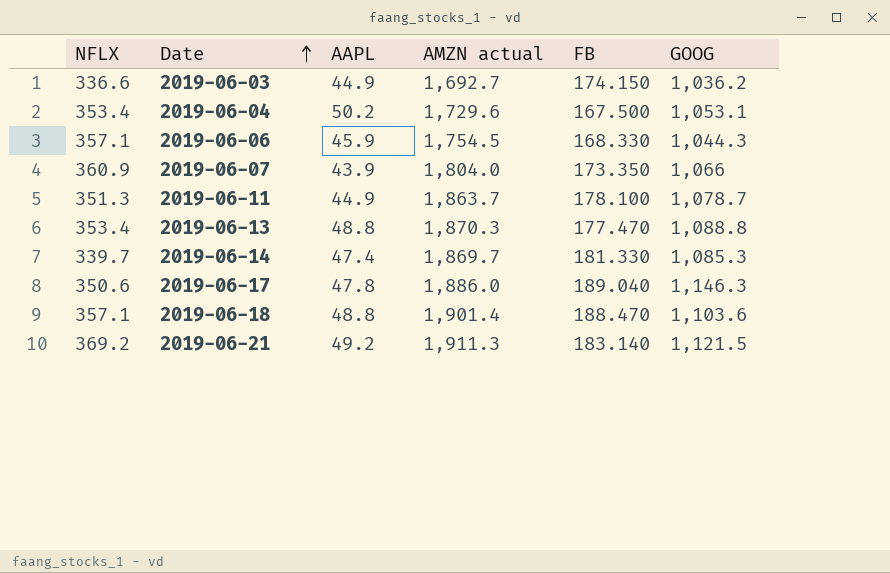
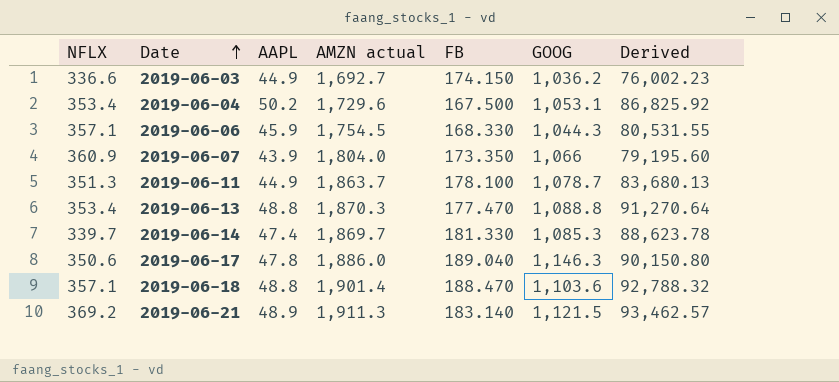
column Derived | formula: none -> [AAPL] * [AMZN actual]
2019-06-21 | AAPL: 49.2 -> 48.9

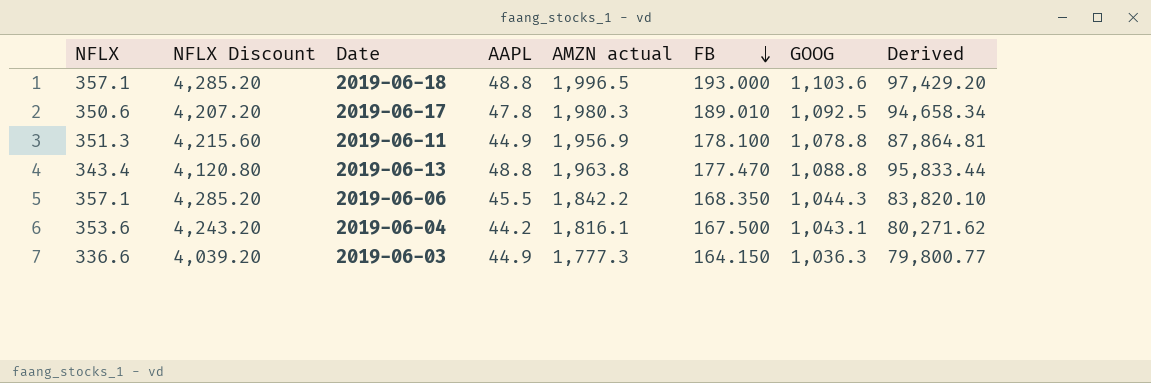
row order: Date ascending -> FB descending
column NFLX Discount | formula: none -> [NFLX] * 12
row 2019-06-07: 360.9 | 43.9 | 1,804.0 | 173.350 | 1,066 | 79,195.60 -> none
row 2019-06-14: 339.7 | 47.4 | 1,869.7 | 181.330 | 1,085.3 | 88,623.78 -> none
row 2019-06-21: 369.2 | 48.9 | 1,911.3 | 183.140 | 1,121.5 | 93,462.57 -> none
2019-06-18 | AMZN actual: 1,901.4 -> 1,996.5
2019-06-18 | FB: 188.470 -> 193.000
2019-06-18 | Derived: 92,788.32 -> 97,429.20
2019-06-17 | AMZN actual: 1,886.0 -> 1,980.3
2019-06-17 | FB: 189.040 -> 189.010
2019-06-17 | GOOG: 1,146.3 -> 1,092.5
2019-06-17 | Derived: 90,150.80 -> 94,658.34
2019-06-11 | AMZN actual: 1,863.7 -> 1,956.9
2019-06-11 | GOOG: 1,078.7 -> 1,078.8
2019-06-11 | Derived: 83,680.13 -> 87,864.81
2019-06-13 | NFLX: 353.4 -> 343.4
2019-06-13 | AMZN actual: 1,870.3 -> 1,963.8
2019-06-13 | Derived: 91,270.64 -> 95,833.44
2019-06-06 | AAPL: 45.9 -> 45.5
2019-06-06 | AMZN actual: 1,754.5 -> 1,842.2
2019-06-06 | FB: 168.330 -> 168.350
2019-06-06 | Derived: 80,531.55 -> 83,820.10
2019-06-04 | NFLX: 353.4 -> 353.6
2019-06-04 | AAPL: 50.2 -> 44.2
2019-06-04 | AMZN actual: 1,729.6 -> 1,816.1
2019-06-04 | GOOG: 1,053.1 -> 1,043.1
2019-06-04 | Derived: 86,825.92 -> 80,271.62
2019-06-03 | AMZN actual: 1,692.7 -> 1,777.3
2019-06-03 | FB: 174.150 -> 164.150
2019-06-03 | GOOG: 1,036.2 -> 1,036.3
2019-06-03 | Derived: 76,002.23 -> 79,800.77

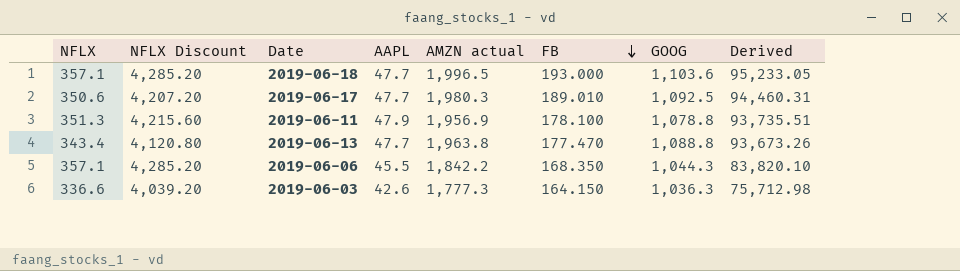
row 2019-06-04: 353.6 | 4,243.20 | 44.2 | 1,816.1 | 167.500 | 1,043.1 | 80,271.62 -> none
2019-06-18 | AAPL: 48.8 -> 47.7
2019-06-18 | Derived: 97,429.20 -> 95,233.05
2019-06-17 | AAPL: 47.8 -> 47.7
2019-06-17 | Derived: 94,658.34 -> 94,460.31
2019-06-11 | AAPL: 44.9 -> 47.9
2019-06-11 | Derived: 87,864.81 -> 93,735.51
2019-06-13 | AAPL: 48.8 -> 47.7
2019-06-13 | Derived: 95,833.44 -> 93,673.26
2019-06-03 | AAPL: 44.9 -> 42.6
2019-06-03 | Derived: 79,800.77 -> 75,712.98

